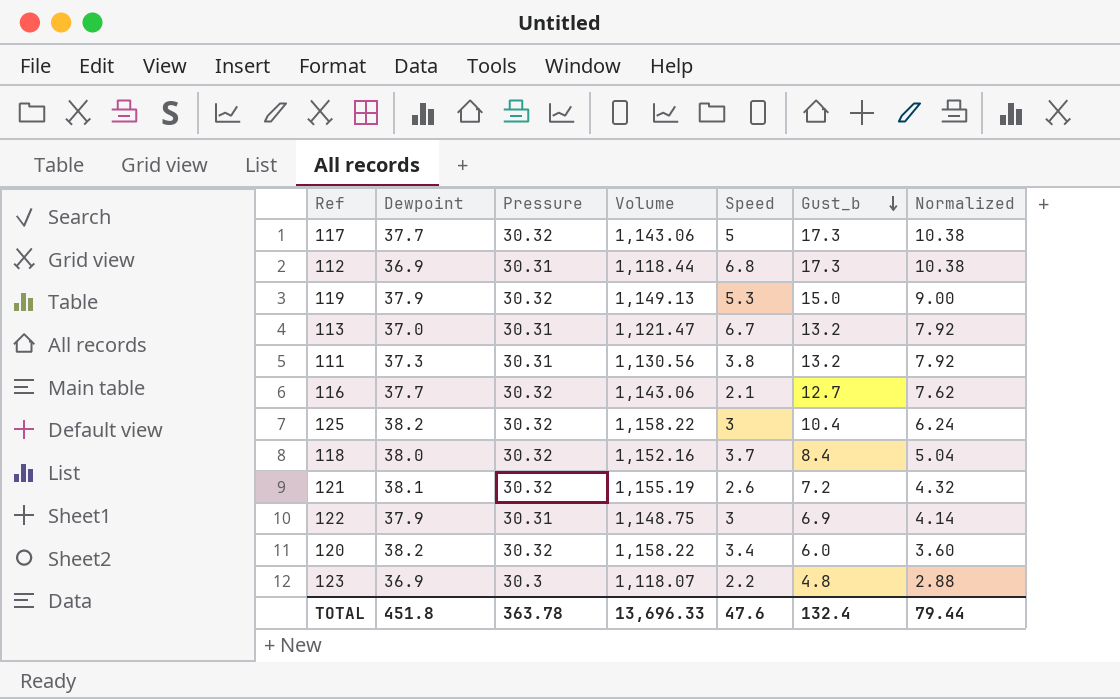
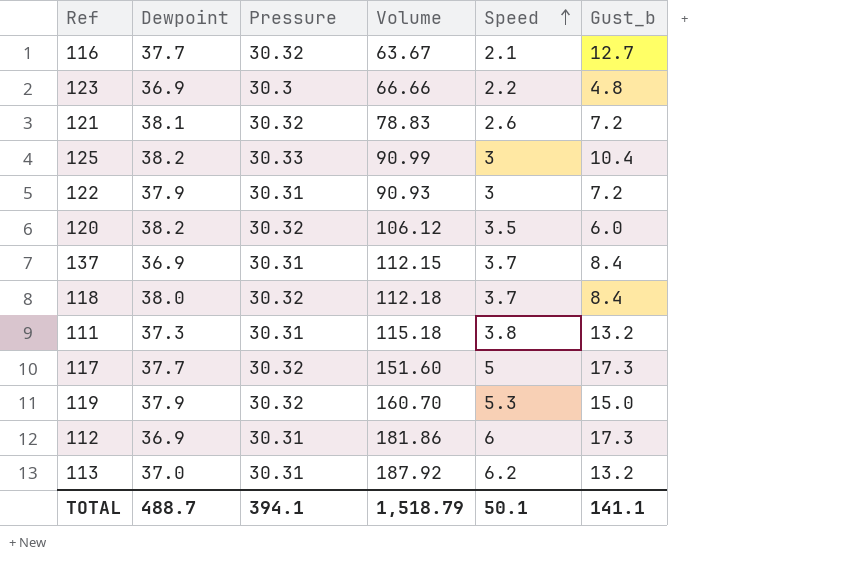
row order: Gust_b descending -> Speed ascending
column Normalized | formula: [Gust_b] * 0.6 -> none
column Volume | formula: [Dewpoint] * [Pressure] -> [Pressure] * [Speed]
125 | Pressure: 30.32 -> 30.33
122 | Gust_b: 6.9 -> 7.2
120 | Speed: 3.4 -> 3.5
row 137: none -> 36.9 | 30.31 | 112.15 | 3.7 | 8.4
112 | Speed: 6.8 -> 6
113 | Speed: 6.7 -> 6.2
TOTAL | Dewpoint: 451.8 -> 488.7
TOTAL | Pressure: 363.78 -> 394.1
TOTAL | Volume: 13,696.33 -> 1,518.79
TOTAL | Speed: 47.6 -> 50.1
TOTAL | Gust_b: 132.4 -> 141.1

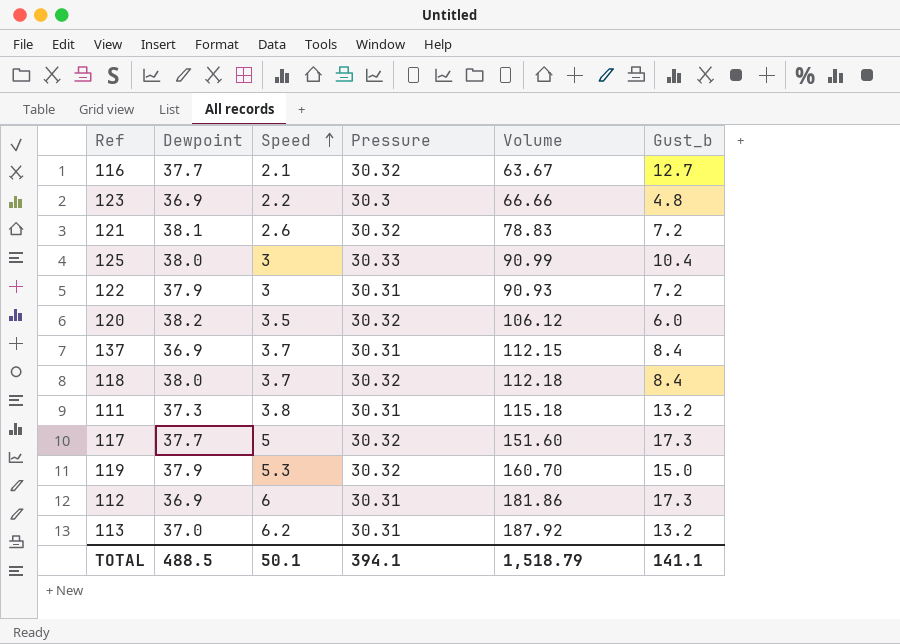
column Speed | position: 5 -> 3
125 | Dewpoint: 38.2 -> 38.0
TOTAL | Dewpoint: 488.7 -> 488.5

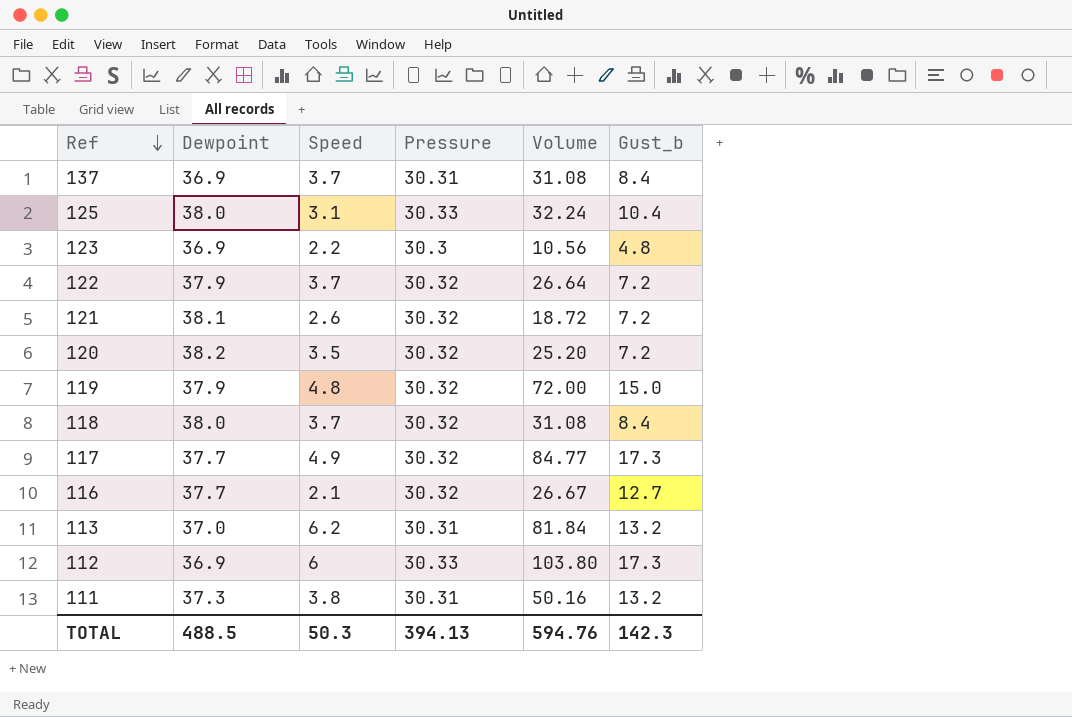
row order: Speed ascending -> Ref descending
column Volume | formula: [Speed] * [Pressure] -> [Speed] * [Gust_b]
125 | Speed: 3 -> 3.1
122 | Speed: 3 -> 3.7
122 | Pressure: 30.31 -> 30.32
120 | Gust_b: 6.0 -> 7.2
119 | Speed: 5.3 -> 4.8
117 | Speed: 5 -> 4.9
112 | Pressure: 30.31 -> 30.33
TOTAL | Speed: 50.1 -> 50.3
TOTAL | Pressure: 394.1 -> 394.13
TOTAL | Volume: 1,518.79 -> 594.76
TOTAL | Gust_b: 141.1 -> 142.3

